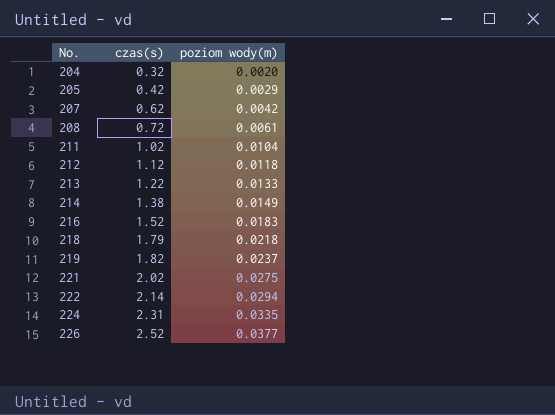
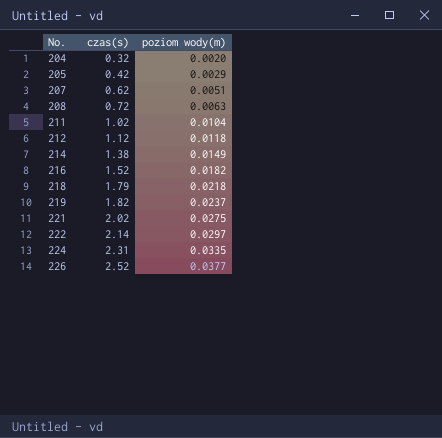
row 213: 1.22 | 0.0133 -> none
207 | poziom wody(m): 0.0042 -> 0.0051
208 | poziom wody(m): 0.0061 -> 0.0063
216 | poziom wody(m): 0.0183 -> 0.0182
222 | poziom wody(m): 0.0294 -> 0.0297

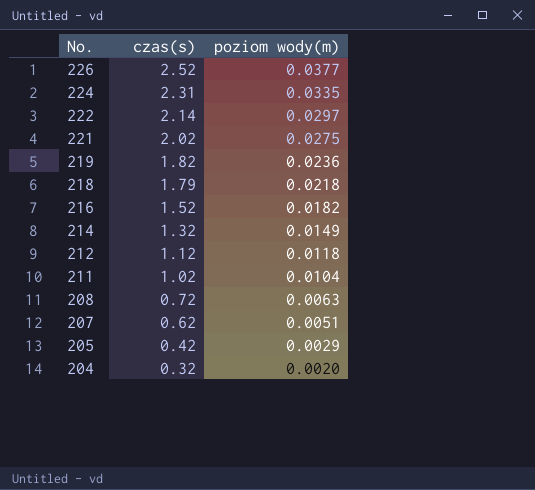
row order: No. ascending -> No. descending
219 | poziom wody(m): 0.0237 -> 0.0236
214 | czas(s): 1.38 -> 1.32

